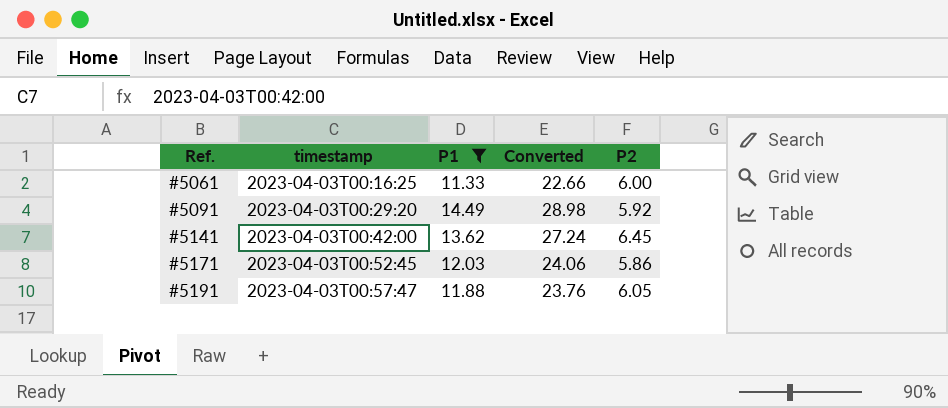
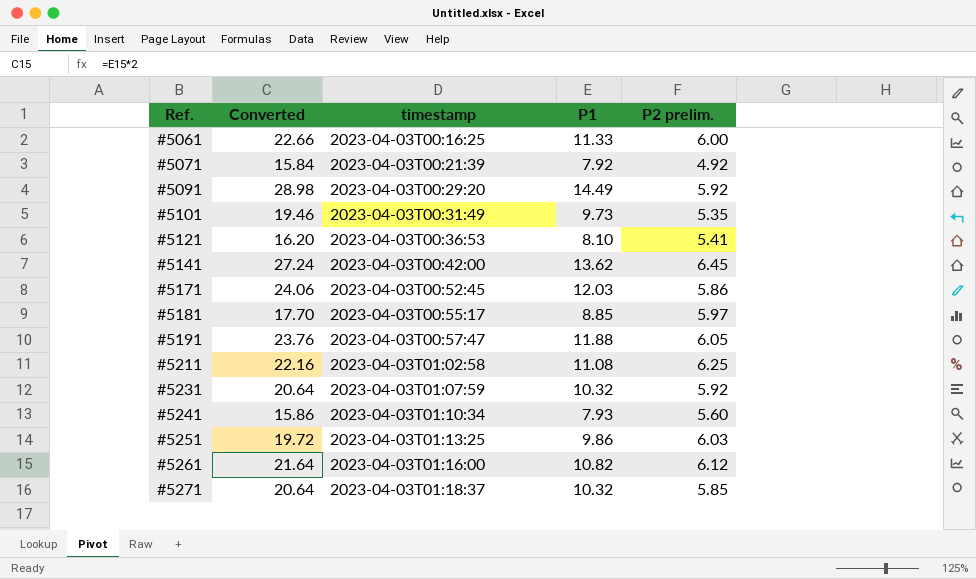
filter: P1 >= 11.33 -> none
column Converted | position: 4 -> 2
column name: P2 -> P2 prelim.

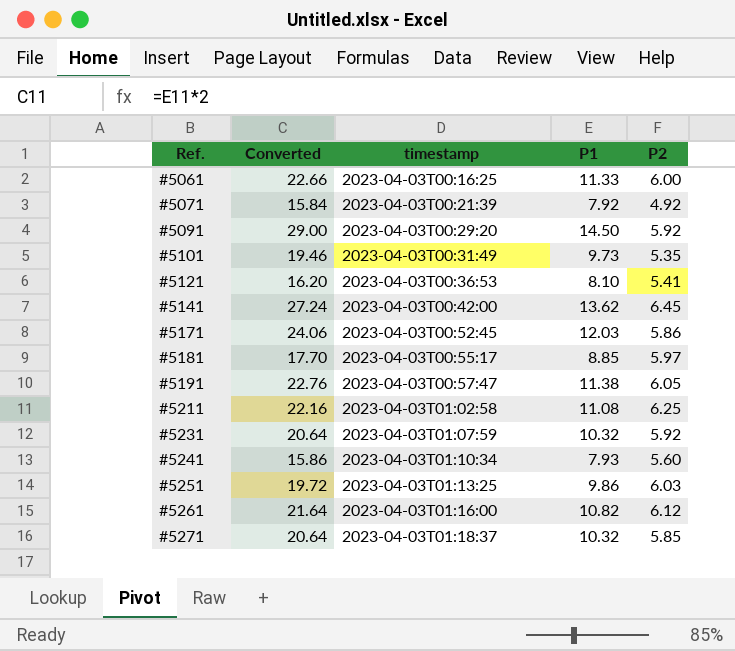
column name: P2 prelim. -> P2
#5091 | Converted: 28.98 -> 29.00
#5091 | P1: 14.49 -> 14.50
#5191 | Converted: 23.76 -> 22.76
#5191 | P1: 11.88 -> 11.38

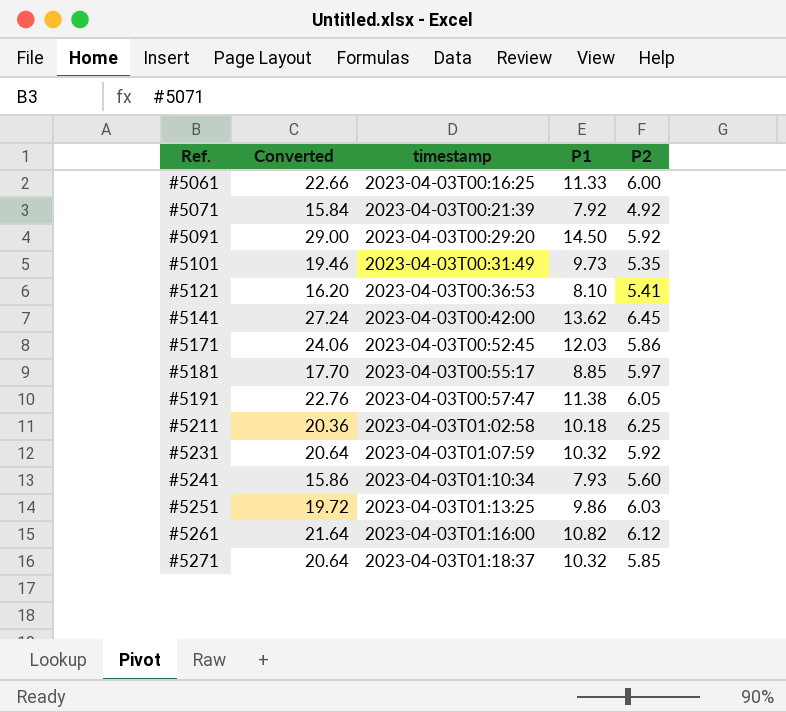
#5211 | Converted: 22.16 -> 20.36
#5211 | P1: 11.08 -> 10.18

